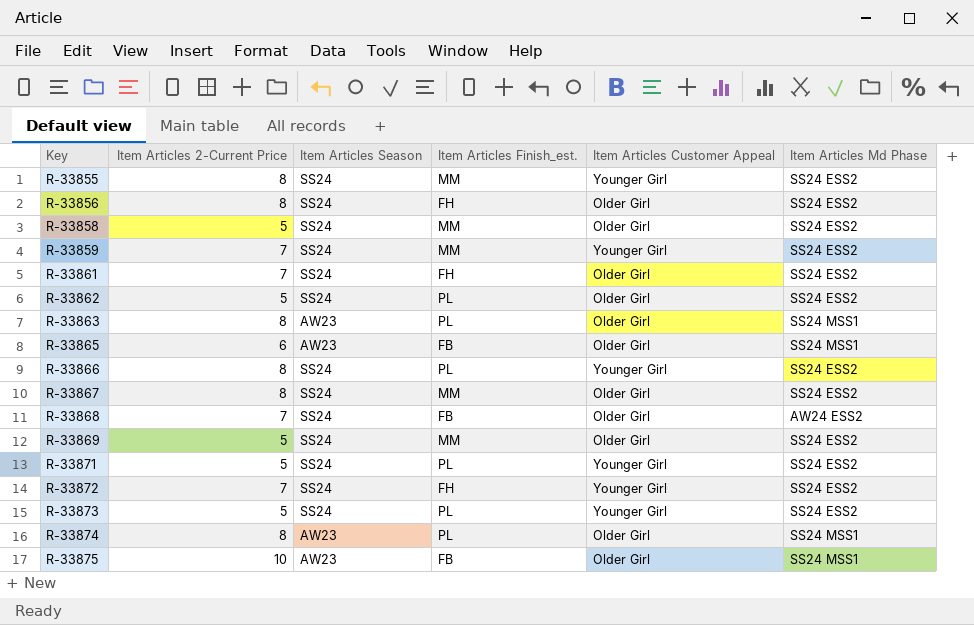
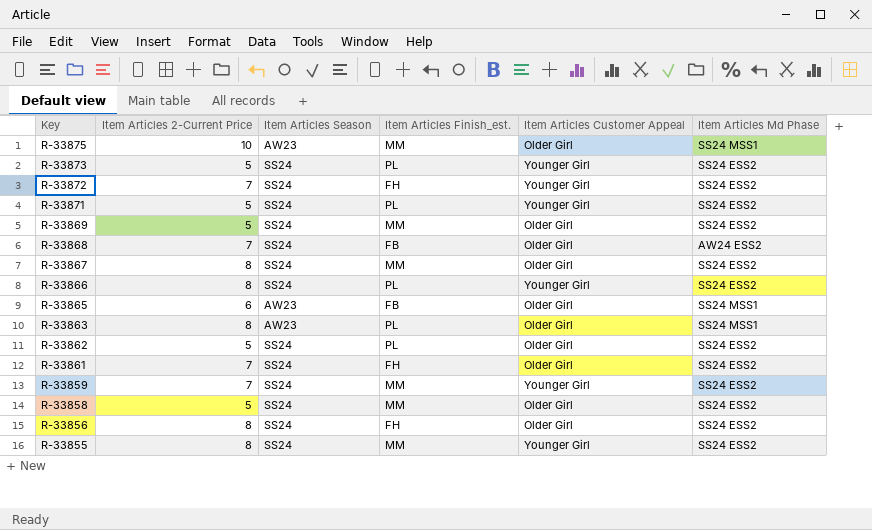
row order: Key ascending -> Key descending
row R-33874: 8 | AW23 | PL | Older Girl | SS24 MSS1 -> none
R-33875 | Item Articles Finish_est.: FB -> MM

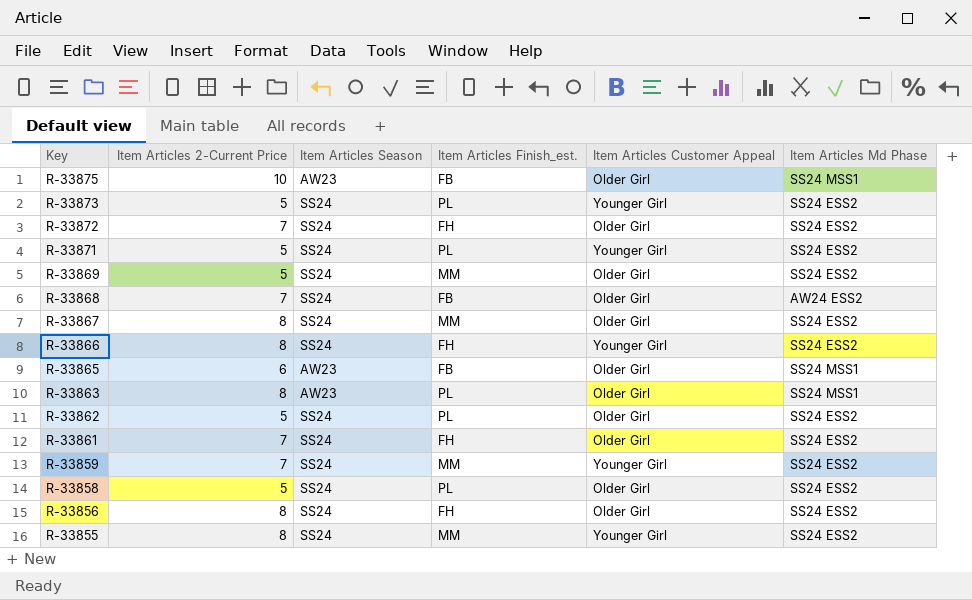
R-33875 | Item Articles Finish_est.: MM -> FB
R-33872 | Item Articles Customer Appeal: Younger Girl -> Older Girl
R-33866 | Item Articles Finish_est.: PL -> FH
R-33858 | Item Articles Finish_est.: MM -> PL

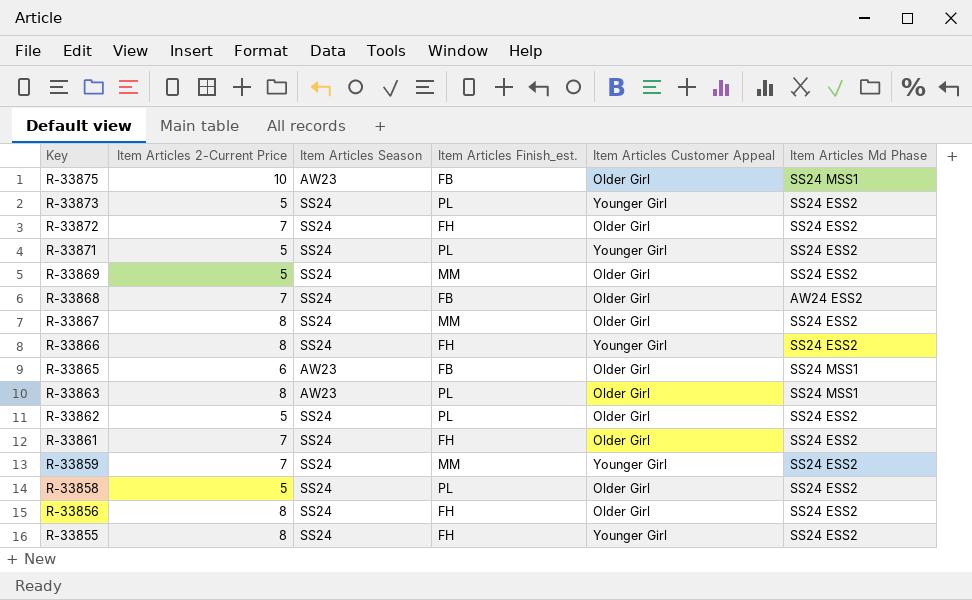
R-33855 | Item Articles Finish_est.: MM -> FH

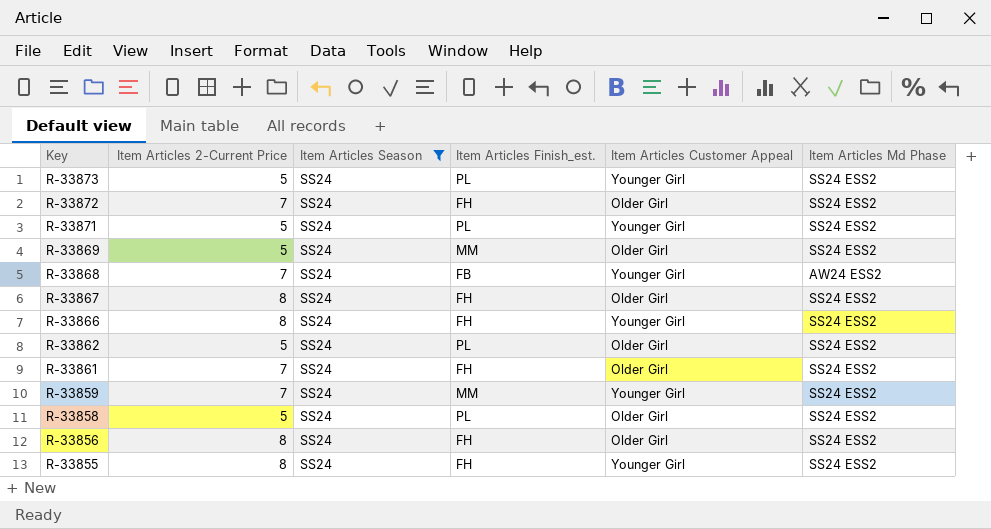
filter: none -> Item Articles Season = SS24
R-33868 | Item Articles Customer Appeal: Older Girl -> Younger Girl
R-33867 | Item Articles Finish_est.: MM -> FH

